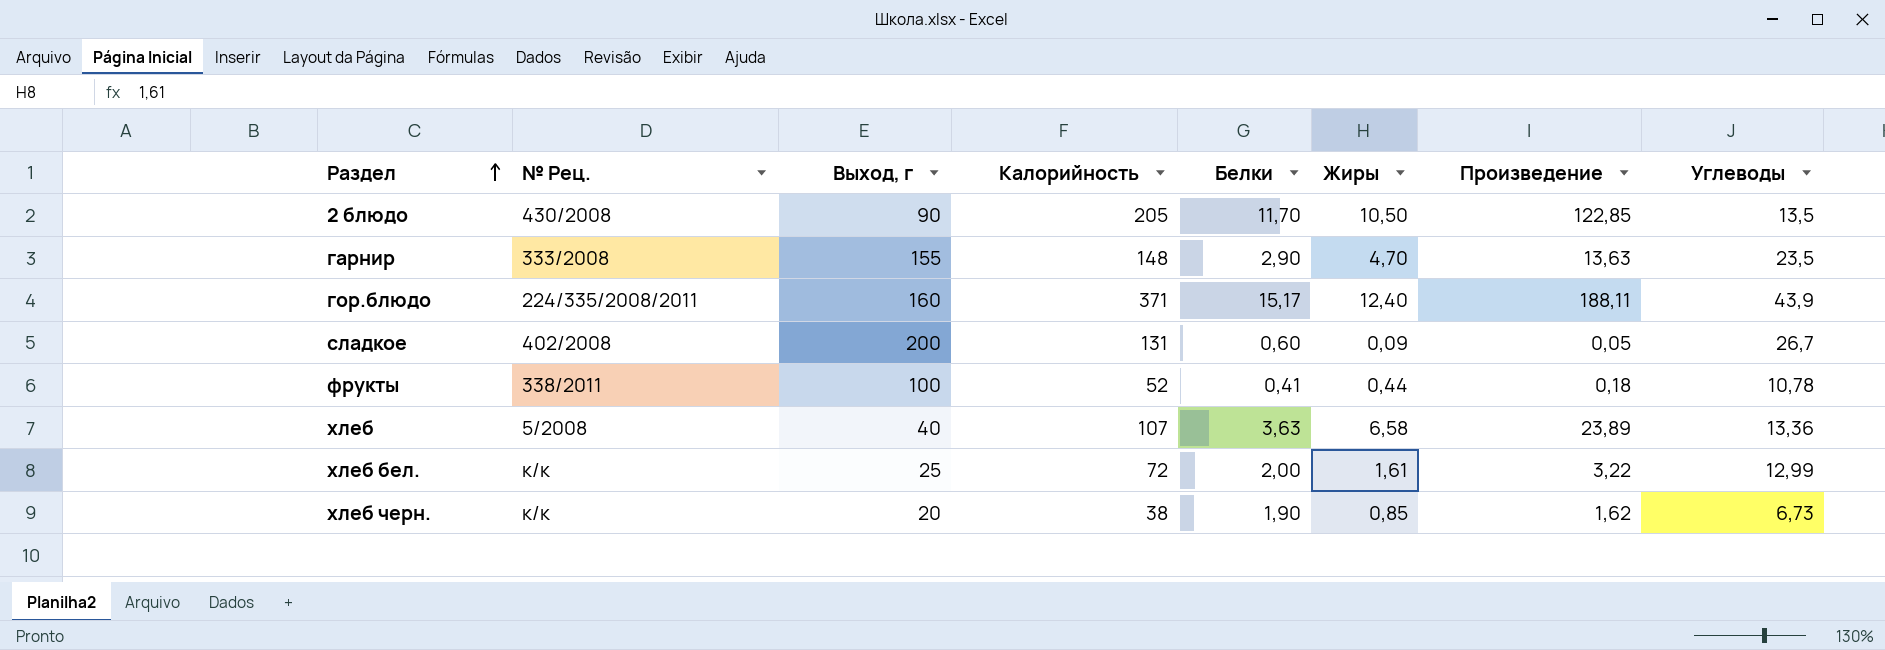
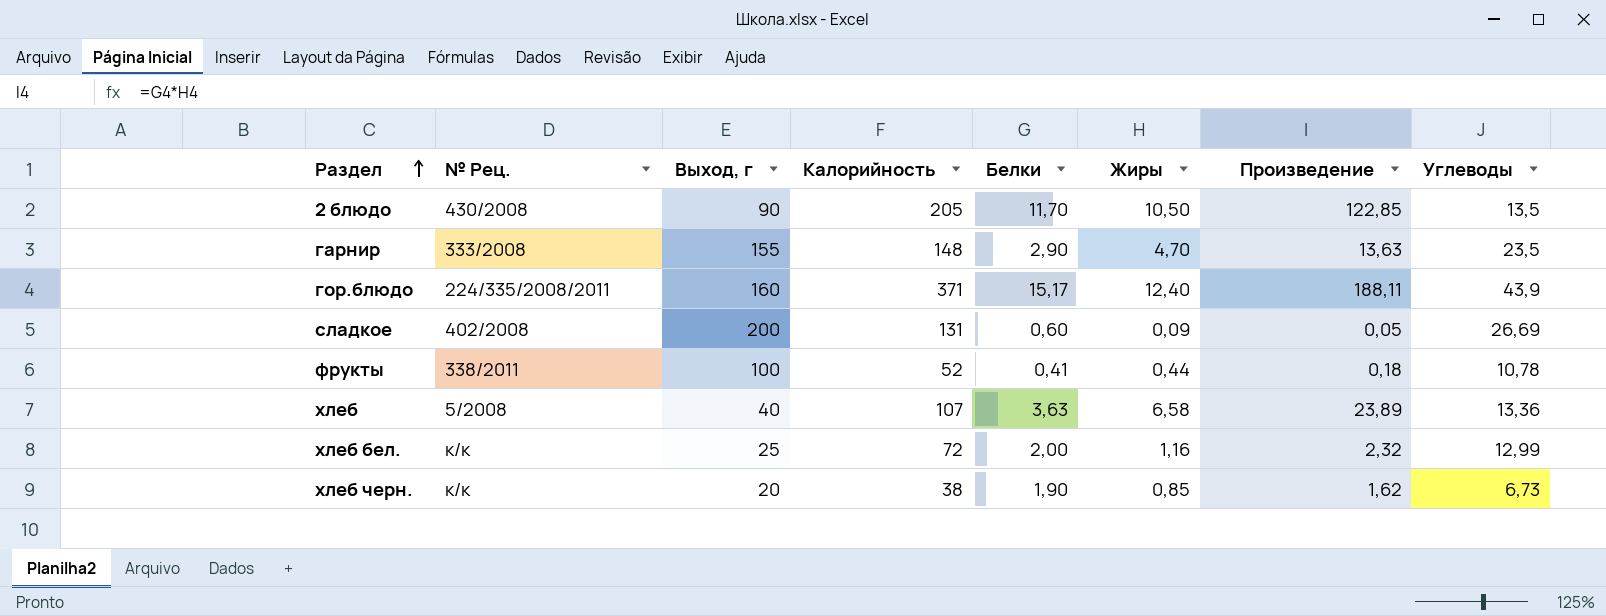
сладкое | Углеводы: 26,7 -> 26,69
хлеб бел. | Жиры: 1,61 -> 1,16
хлеб бел. | Произведение: 3,22 -> 2,32

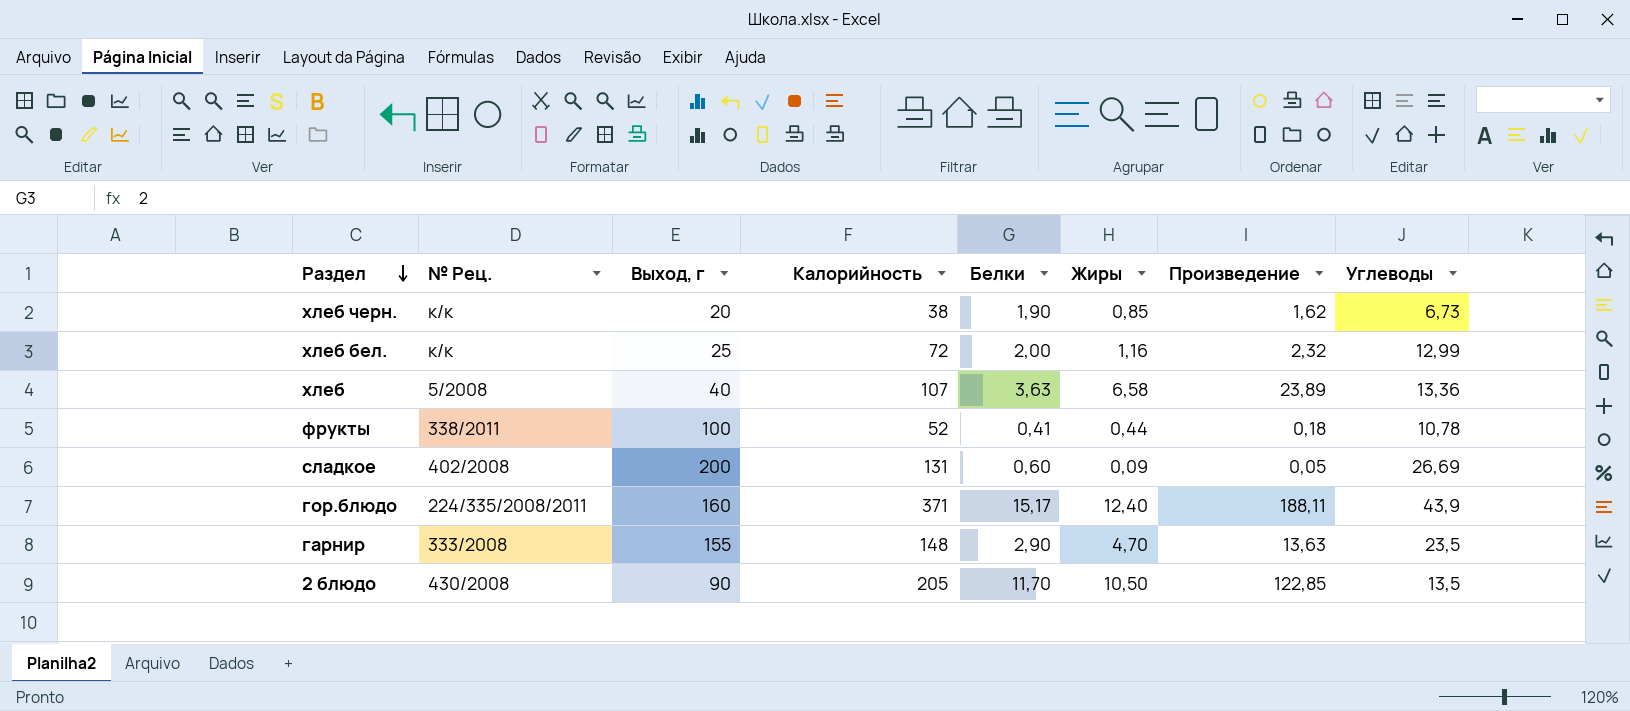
row order: Раздел ascending -> Раздел descending

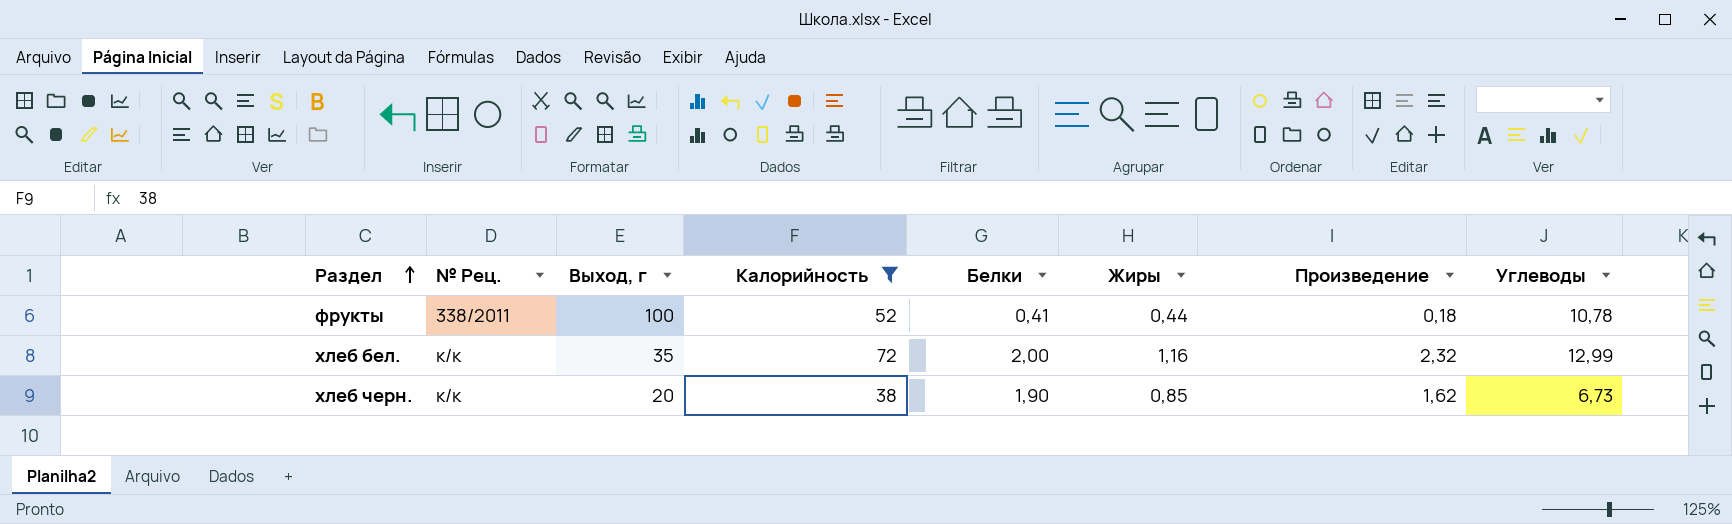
filter: none -> Калорийность <= 72
row order: Раздел descending -> Раздел ascending
хлеб бел. | Выход, г: 25 -> 35

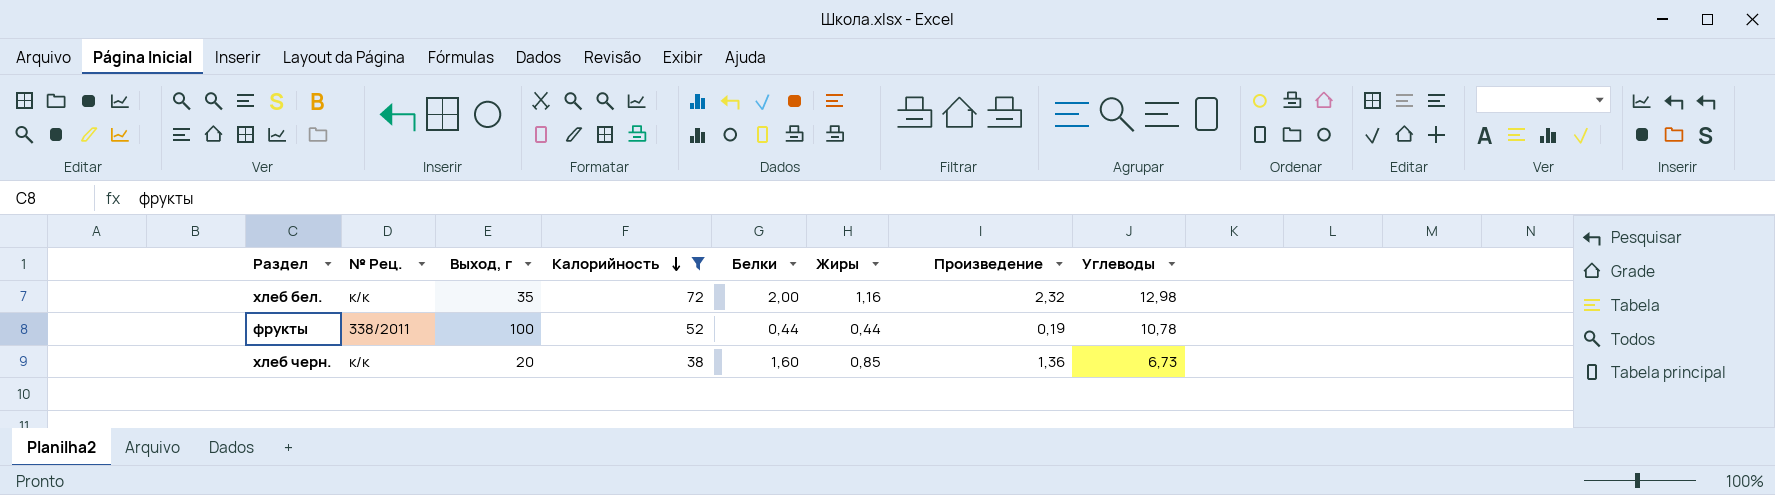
row order: Раздел ascending -> Калорийность descending
хлеб бел. | Углеводы: 12,99 -> 12,98
фрукты | Белки: 0,41 -> 0,44
фрукты | Произведение: 0,18 -> 0,19
хлеб черн. | Белки: 1,90 -> 1,60
хлеб черн. | Произведение: 1,62 -> 1,36

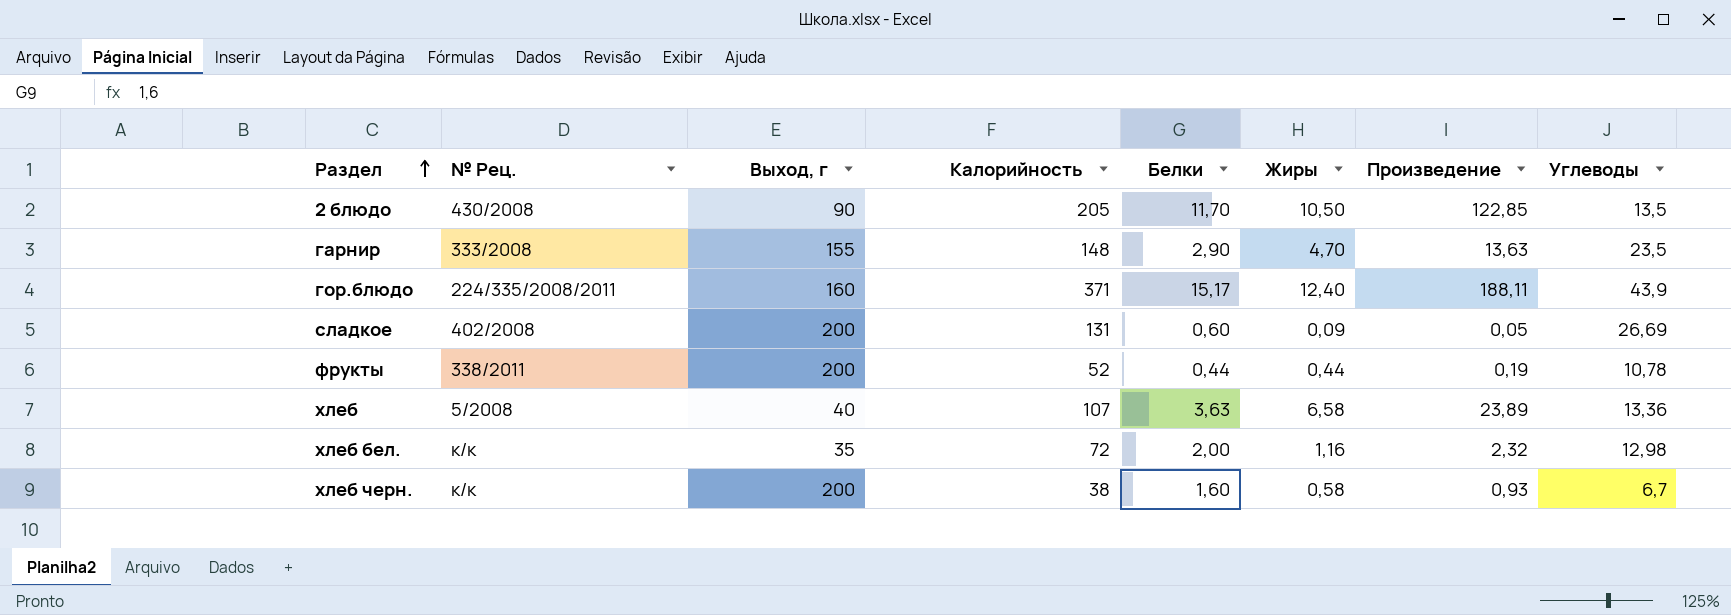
filter: Калорийность <= 72 -> none
row order: Калорийность descending -> Раздел ascending
фрукты | Выход, г: 100 -> 200
хлеб черн. | Выход, г: 20 -> 200
хлеб черн. | Жиры: 0,85 -> 0,58
хлеб черн. | Произведение: 1,36 -> 0,93
хлеб черн. | Углеводы: 6,73 -> 6,7

